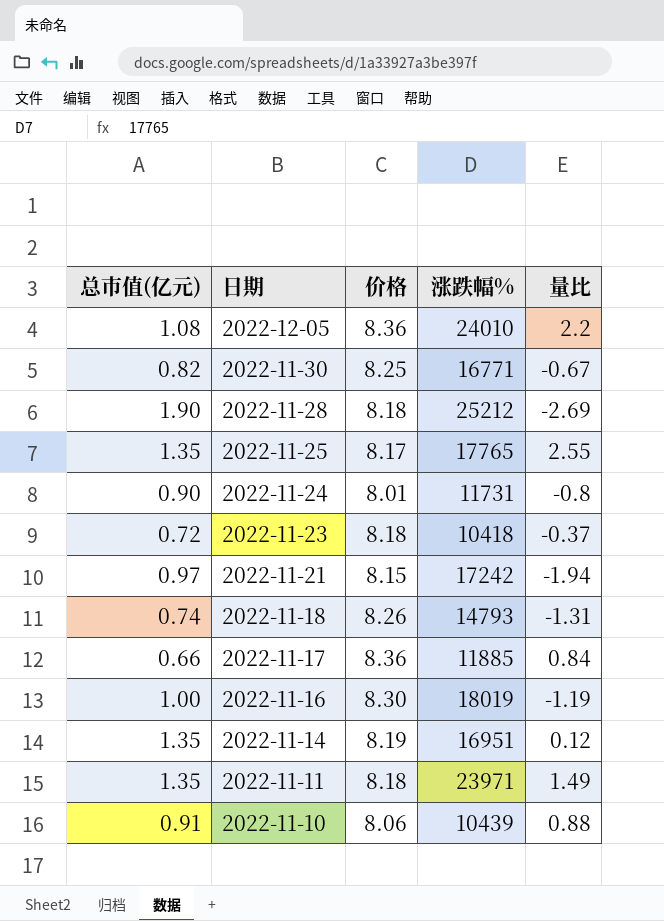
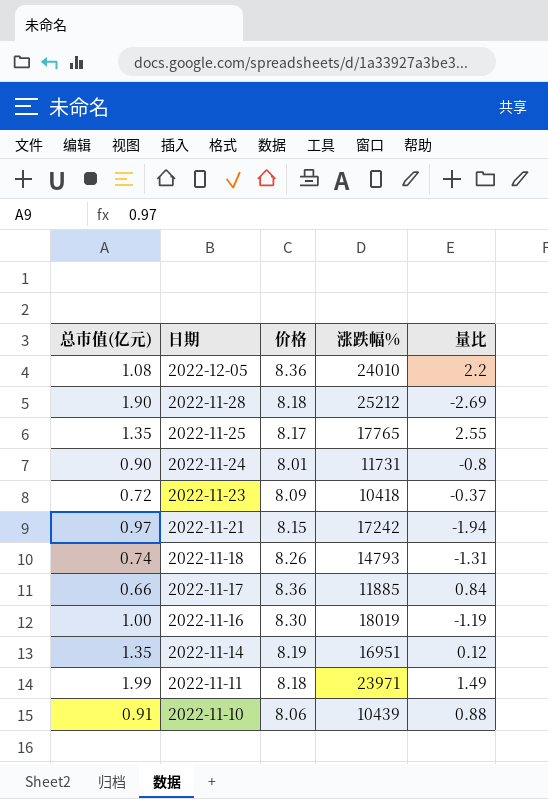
row 2022-11-30: 0.82 | 8.25 | 16771 | -0.67 -> none
2022-11-23 | 价格: 8.18 -> 8.09
2022-11-11 | 总市值(亿元): 1.35 -> 1.99

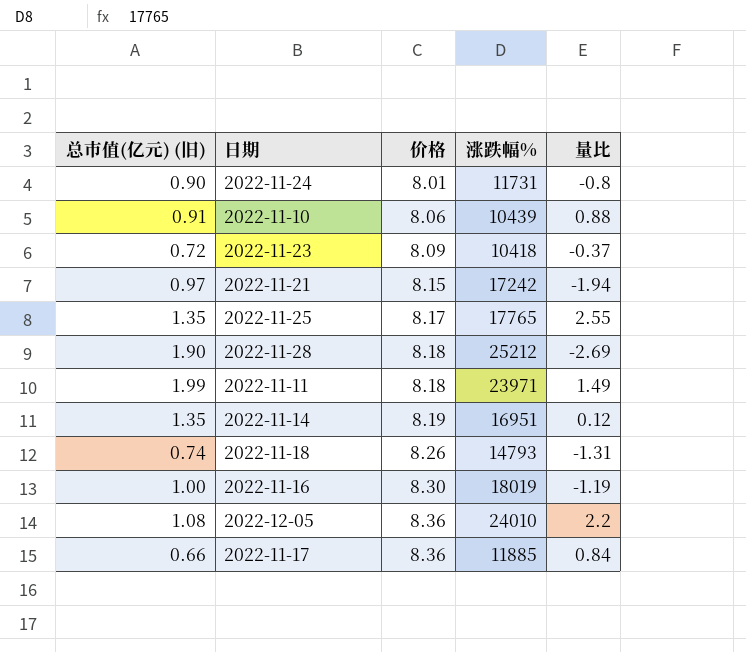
row order: 日期 descending -> 价格 ascending
column name: 总市值(亿元) -> 总市值(亿元) (旧)

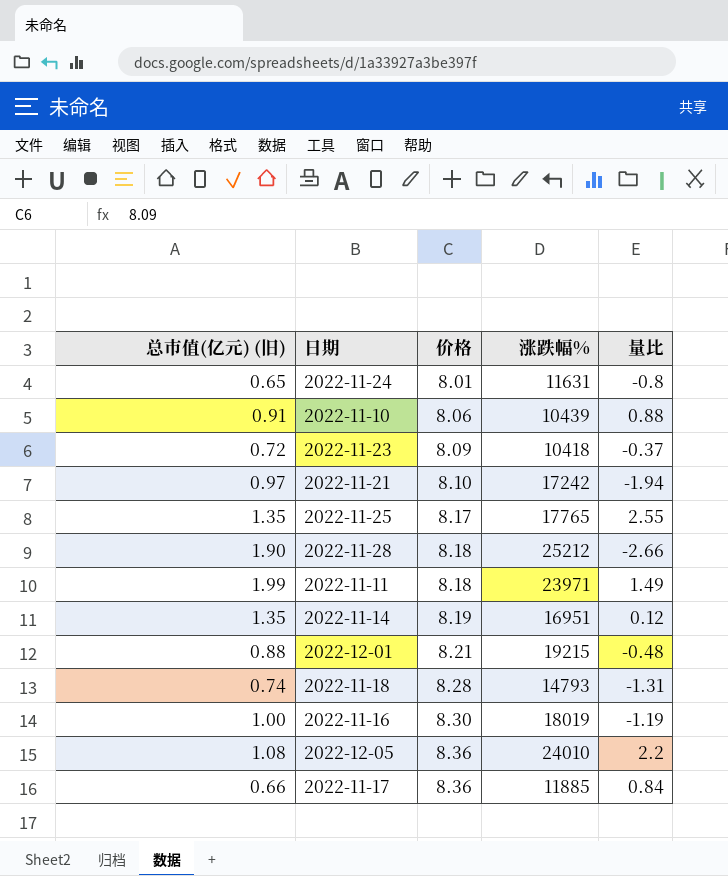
2022-11-24 | 总市值(亿元) (旧): 0.90 -> 0.65
2022-11-24 | 涨跌幅%: 11731 -> 11631
2022-11-21 | 价格: 8.15 -> 8.10
2022-11-28 | 量比: -2.69 -> -2.66
row 2022-12-01: none -> 0.88 | 8.21 | 19215 | -0.48
2022-11-18 | 价格: 8.26 -> 8.28

